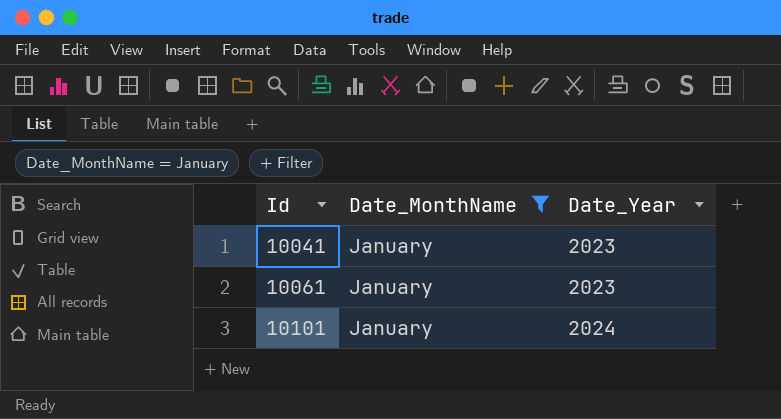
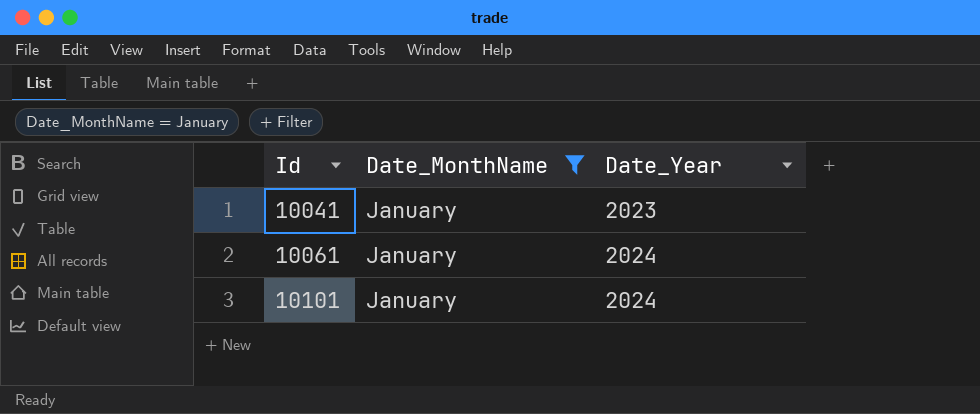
10061 | Date_Year: 2023 -> 2024

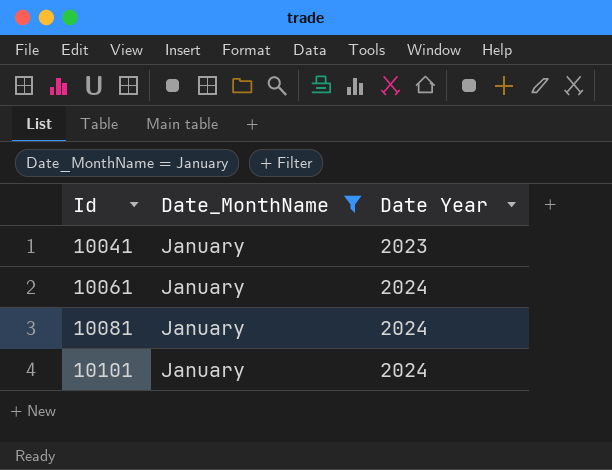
column name: Date_Year -> Date Year
row 10081: none -> January | 2024

